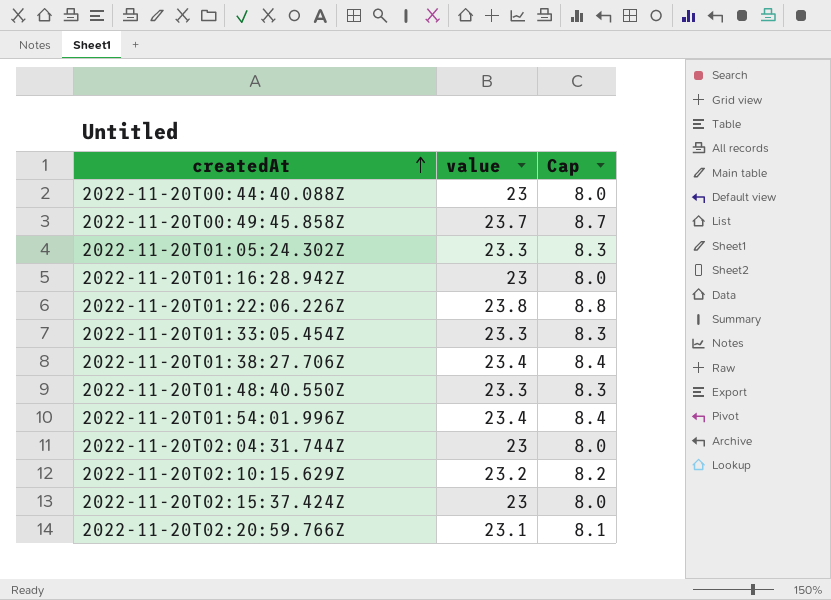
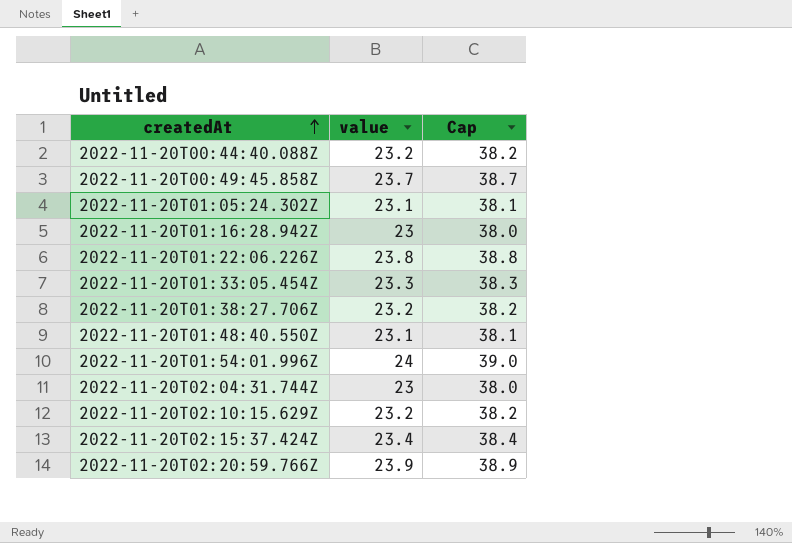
column Cap | formula: [value] - 15 -> [value] + 15
2022-11-20T00:44:40.088Z | value: 23 -> 23.2
2022-11-20T01:05:24.302Z | value: 23.3 -> 23.1
2022-11-20T01:38:27.706Z | value: 23.4 -> 23.2
2022-11-20T01:48:40.550Z | value: 23.3 -> 23.1
2022-11-20T01:54:01.996Z | value: 23.4 -> 24
2022-11-20T02:15:37.424Z | value: 23 -> 23.4
2022-11-20T02:20:59.766Z | value: 23.1 -> 23.9

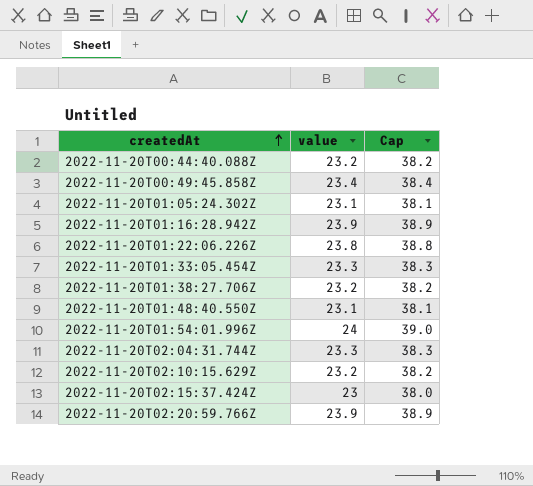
2022-11-20T00:49:45.858Z | value: 23.7 -> 23.4
2022-11-20T00:49:45.858Z | Cap: 38.7 -> 38.4
2022-11-20T01:16:28.942Z | value: 23 -> 23.9
2022-11-20T01:16:28.942Z | Cap: 38.0 -> 38.9
2022-11-20T02:04:31.744Z | value: 23 -> 23.3
2022-11-20T02:04:31.744Z | Cap: 38.0 -> 38.3
2022-11-20T02:15:37.424Z | value: 23.4 -> 23
2022-11-20T02:15:37.424Z | Cap: 38.4 -> 38.0

